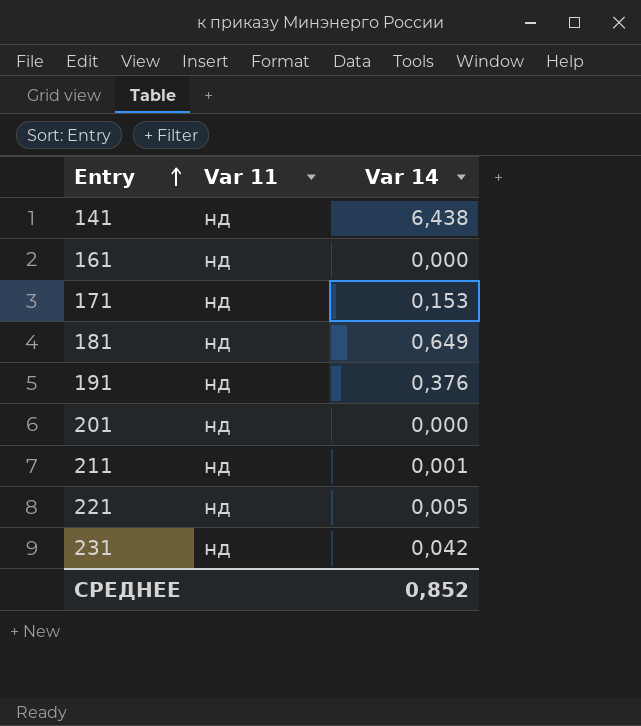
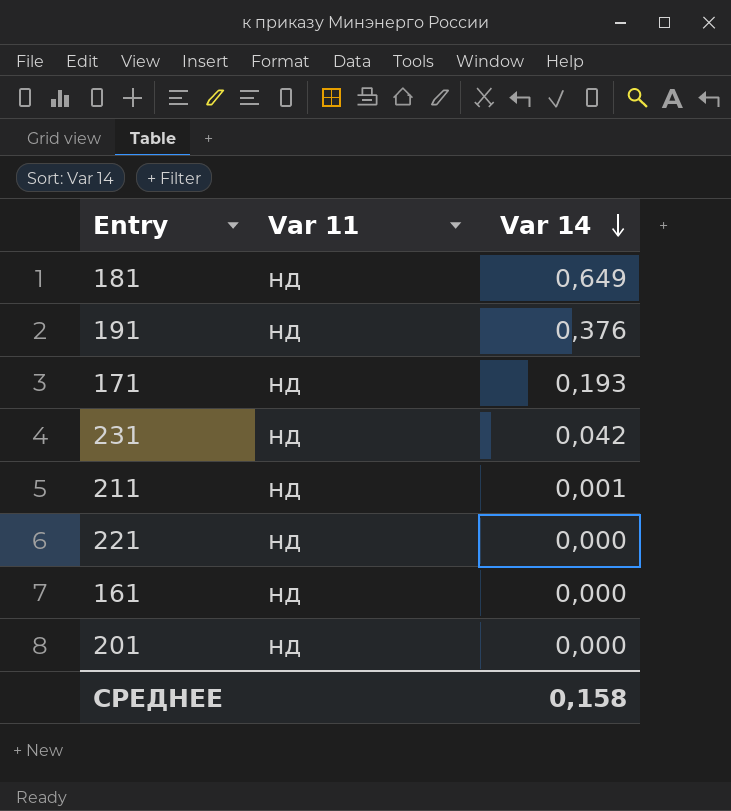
row order: Entry ascending -> Var 14 descending
row 141: нд | 6,438 -> none
171 | Var 14: 0,153 -> 0,193
221 | Var 14: 0,005 -> 0,000
СРЕДНЕЕ | Var 14: 0,852 -> 0,158

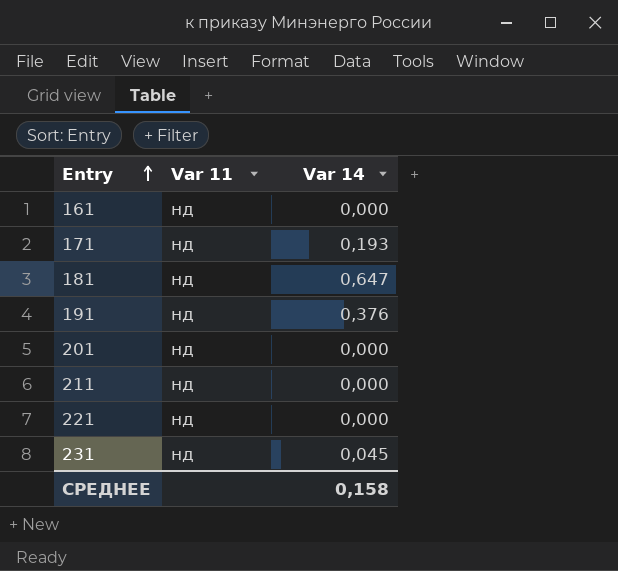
row order: Var 14 descending -> Entry ascending
181 | Var 14: 0,649 -> 0,647
211 | Var 14: 0,001 -> 0,000
231 | Var 14: 0,042 -> 0,045

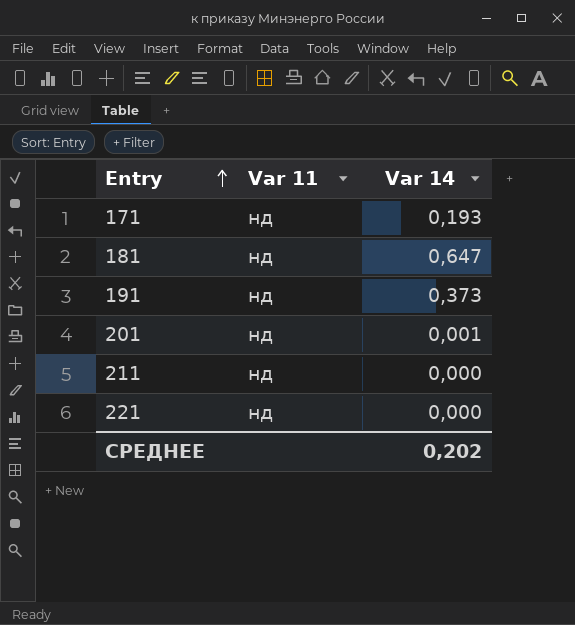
row 161: нд | 0,000 -> none
row 231: нд | 0,045 -> none
191 | Var 14: 0,376 -> 0,373
201 | Var 14: 0,000 -> 0,001
СРЕДНЕЕ | Var 14: 0,158 -> 0,202

